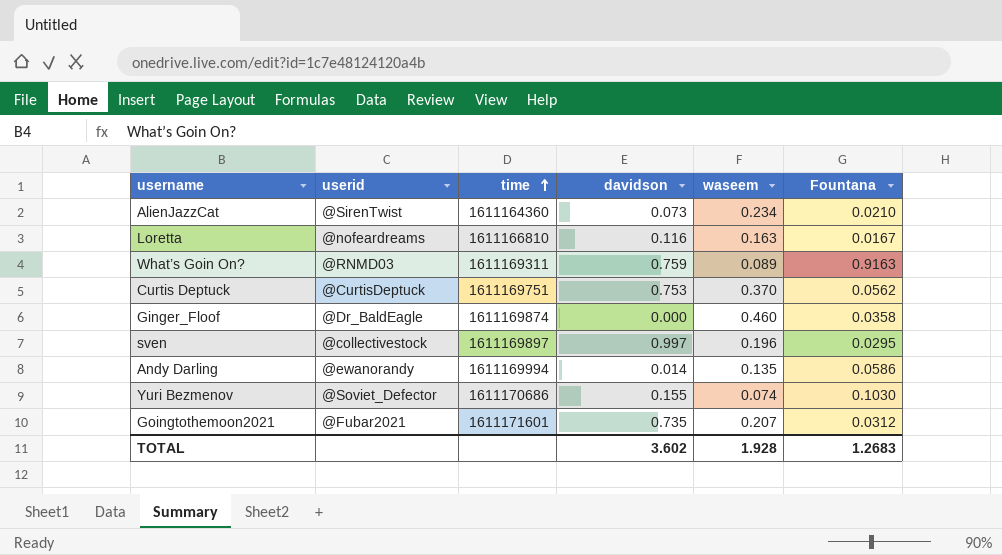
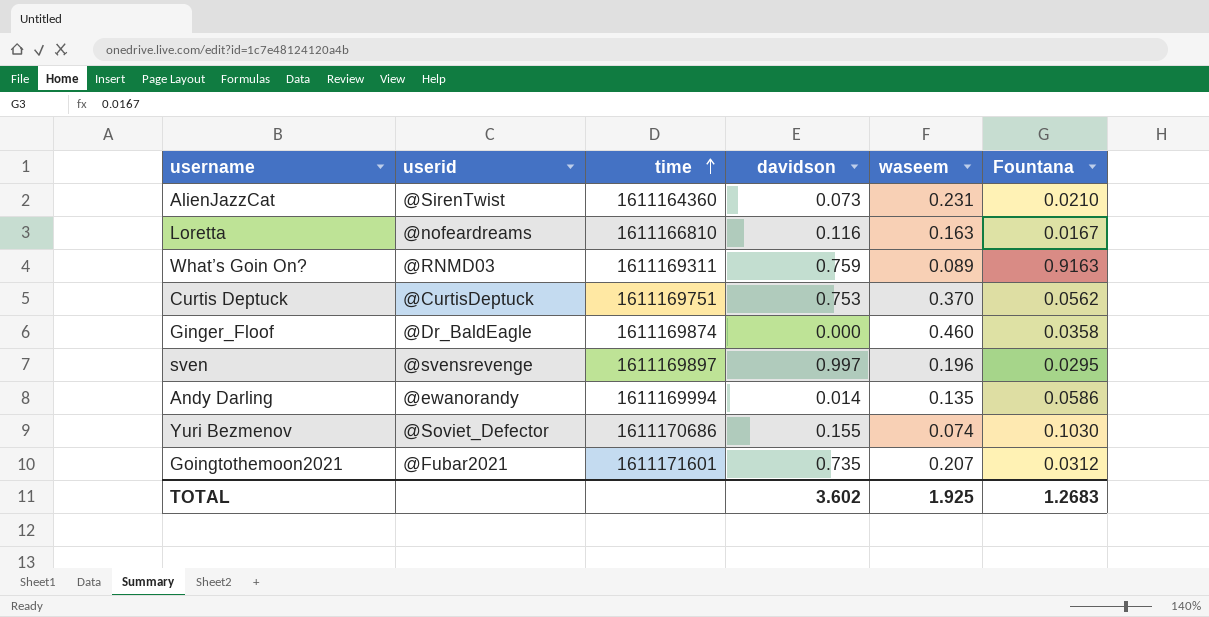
AlienJazzCat | waseem: 0.234 -> 0.231
sven | userid: @collectivestock -> @svensrevenge
TOTAL | waseem: 1.928 -> 1.925

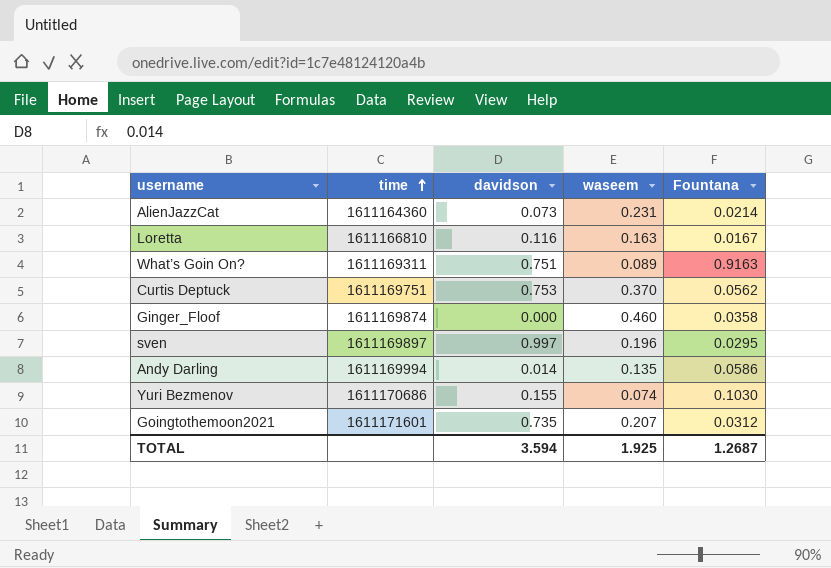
column userid | position: 2 -> none
AlienJazzCat | Fountana: 0.0210 -> 0.0214
What’s Goin On? | davidson: 0.759 -> 0.751
TOTAL | davidson: 3.602 -> 3.594
TOTAL | Fountana: 1.2683 -> 1.2687

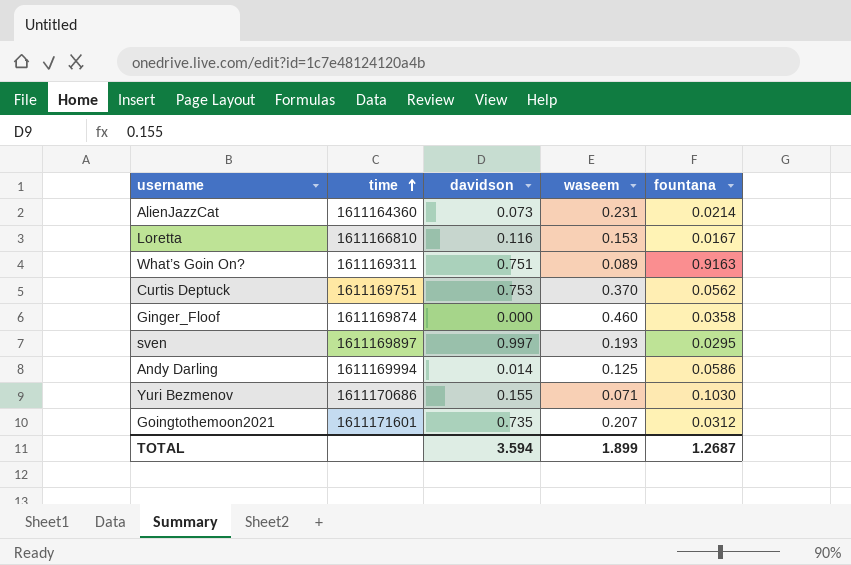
column name: Fountana -> fountana
Loretta | waseem: 0.163 -> 0.153
sven | waseem: 0.196 -> 0.193
Andy Darling | waseem: 0.135 -> 0.125
Yuri Bezmenov | waseem: 0.074 -> 0.071
TOTAL | waseem: 1.925 -> 1.899

